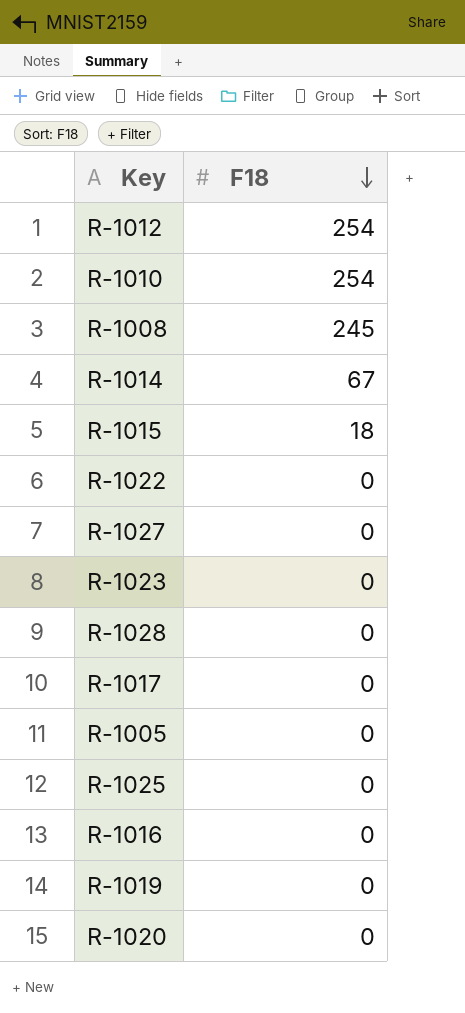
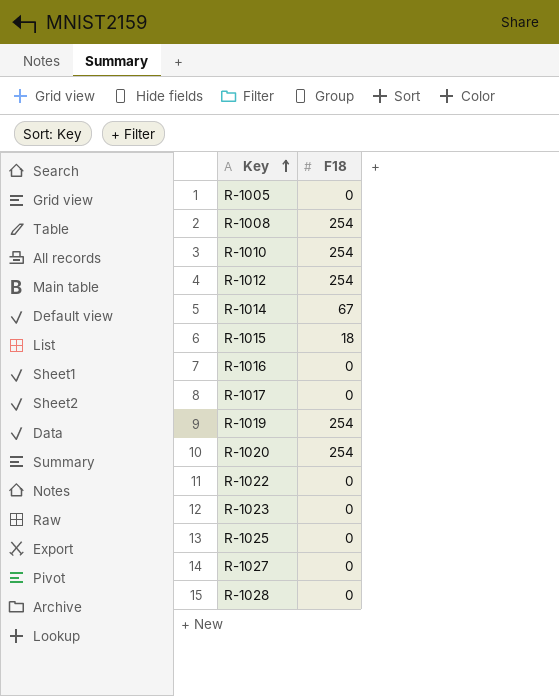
row order: F18 descending -> Key ascending
R-1008 | F18: 245 -> 254
R-1019 | F18: 0 -> 254
R-1020 | F18: 0 -> 254

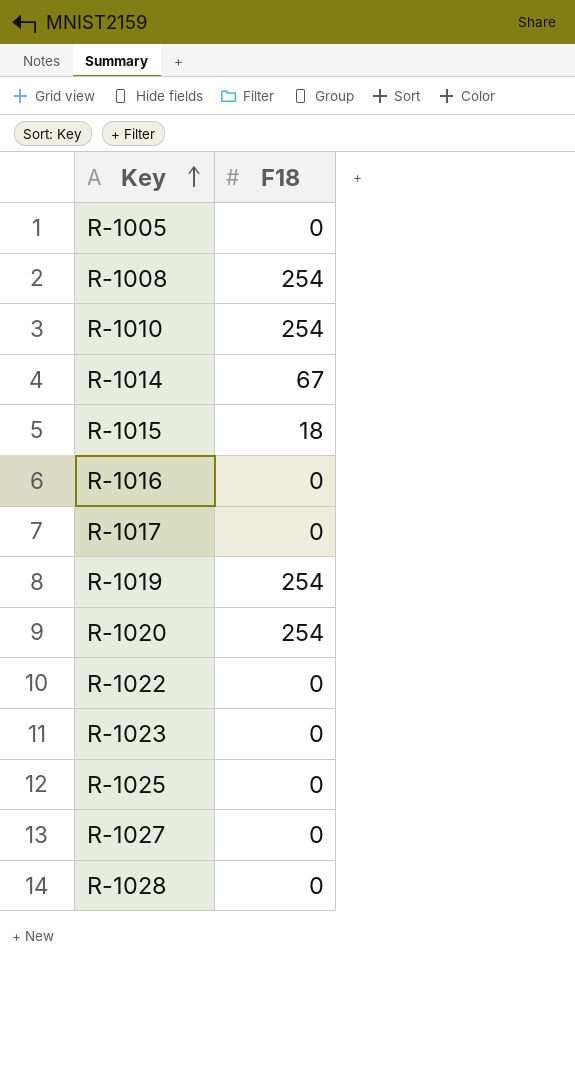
row R-1012: 254 -> none

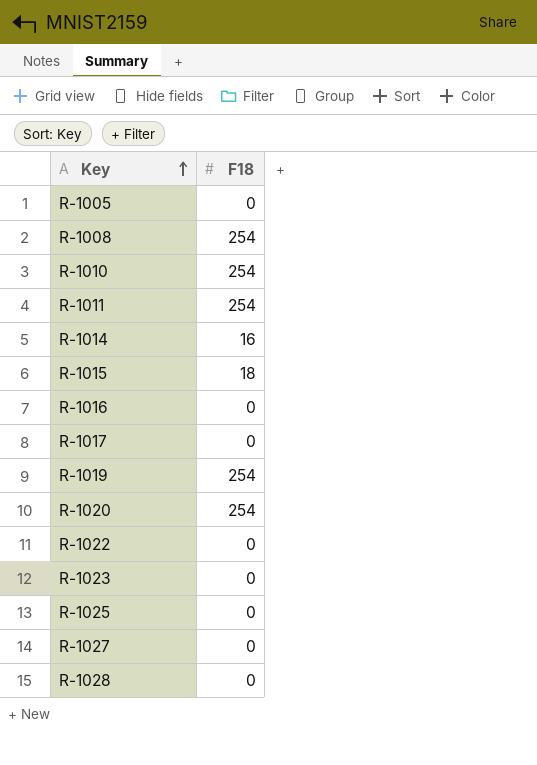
row R-1011: none -> 254
R-1014 | F18: 67 -> 16

